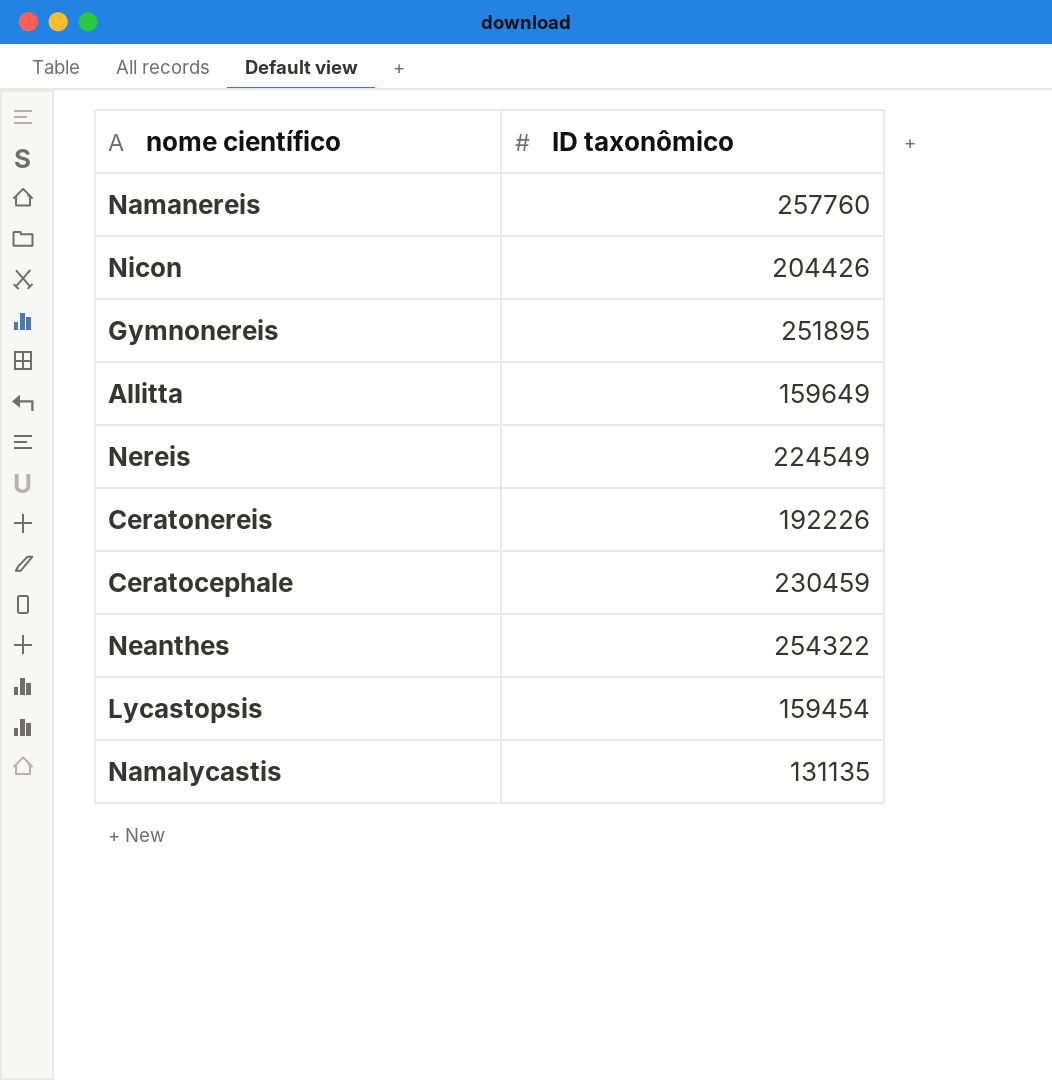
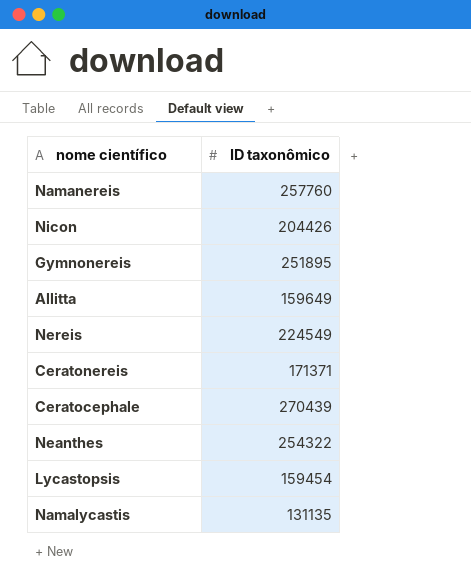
Ceratonereis | ID taxonômico: 192226 -> 171371
Ceratocephale | ID taxonômico: 230459 -> 270439

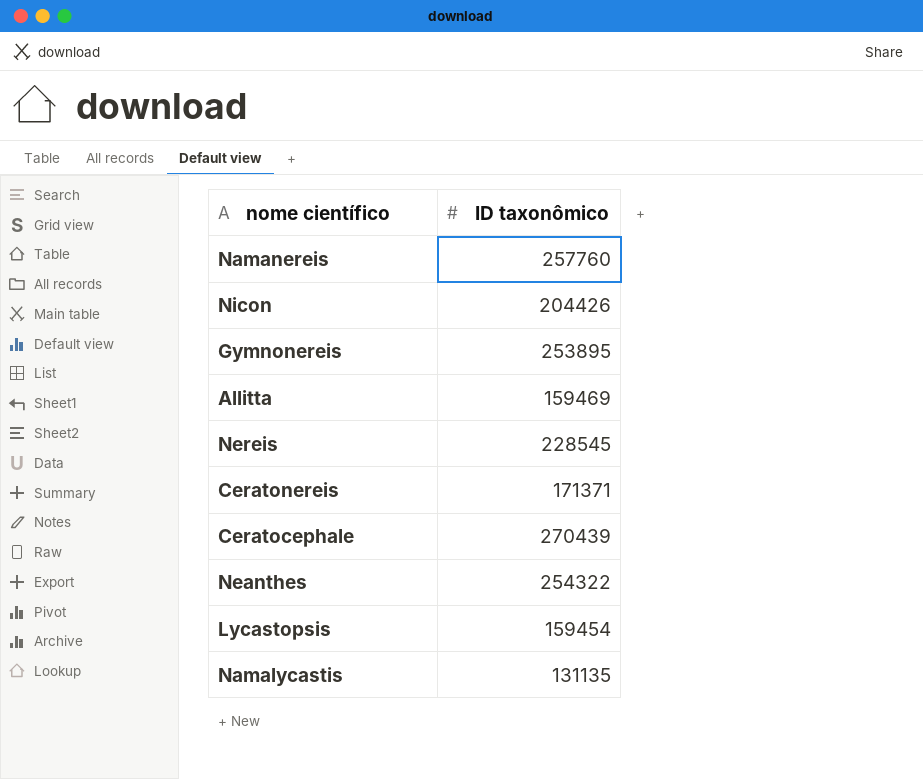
Gymnonereis | ID taxonômico: 251895 -> 253895
Allitta | ID taxonômico: 159649 -> 159469
Nereis | ID taxonômico: 224549 -> 228545

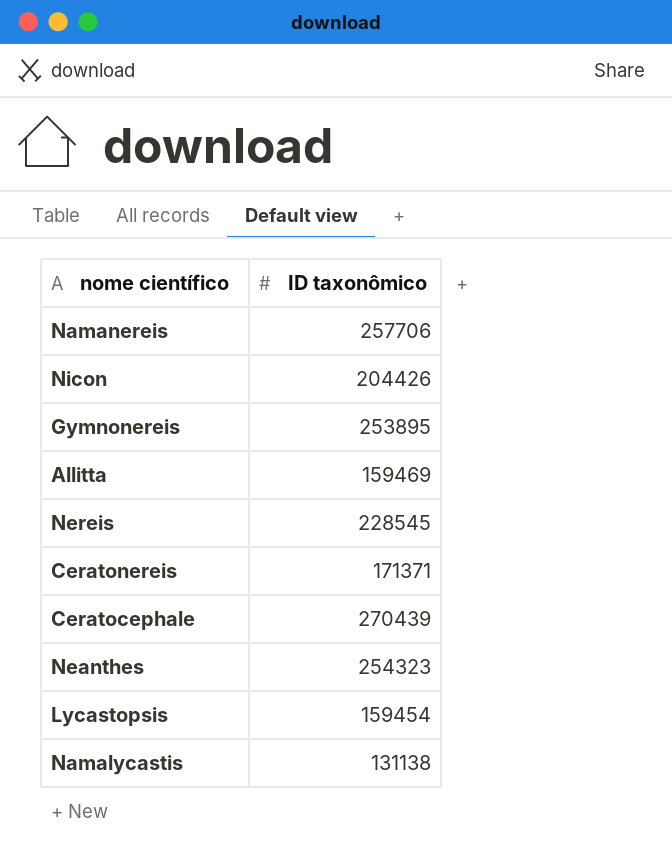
Namanereis | ID taxonômico: 257760 -> 257706
Neanthes | ID taxonômico: 254322 -> 254323
Namalycastis | ID taxonômico: 131135 -> 131138

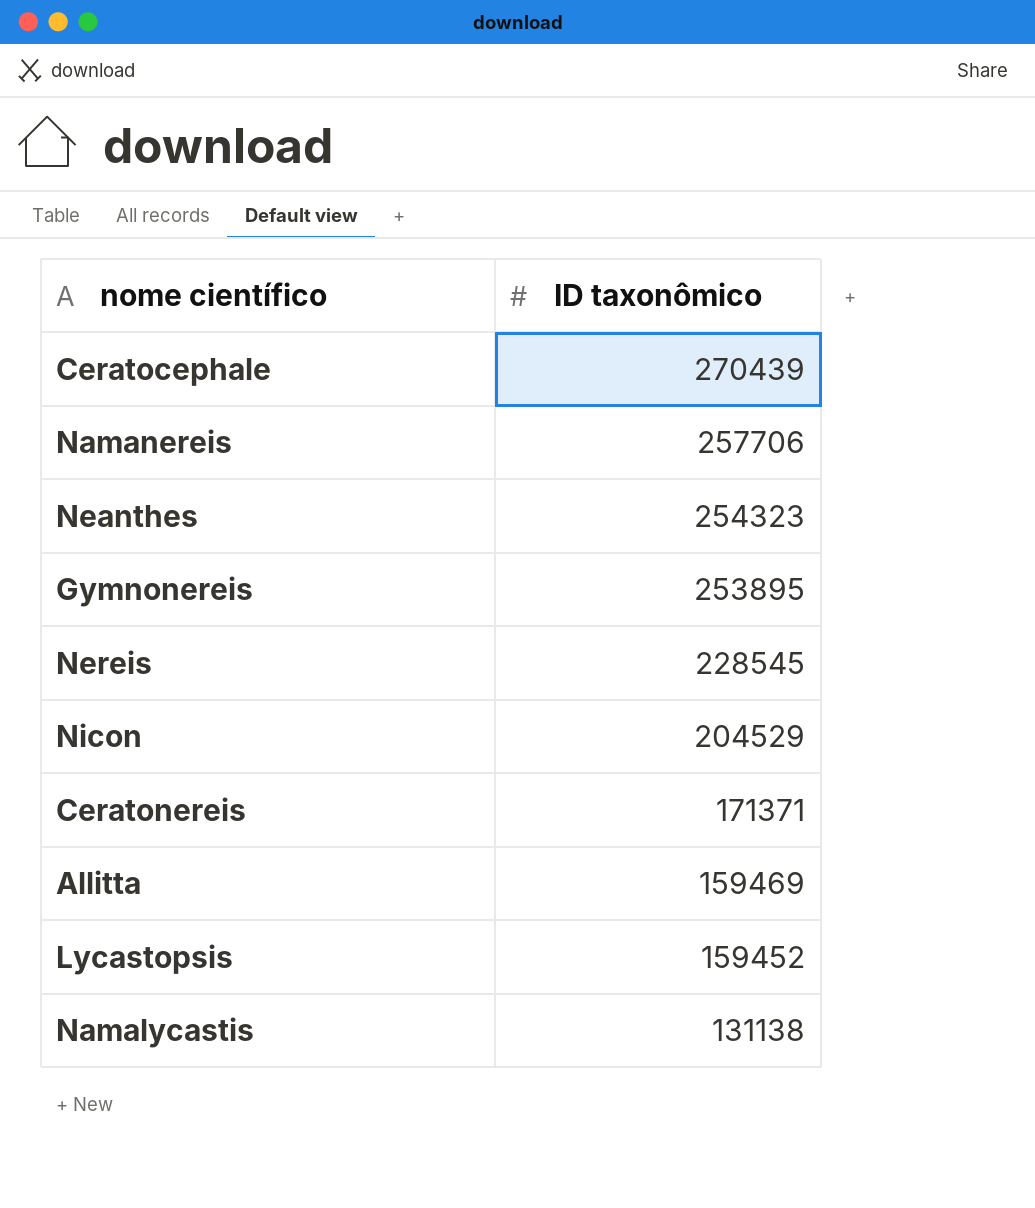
row order: none -> ID taxonômico descending
Nicon | ID taxonômico: 204426 -> 204529
Lycastopsis | ID taxonômico: 159454 -> 159452

